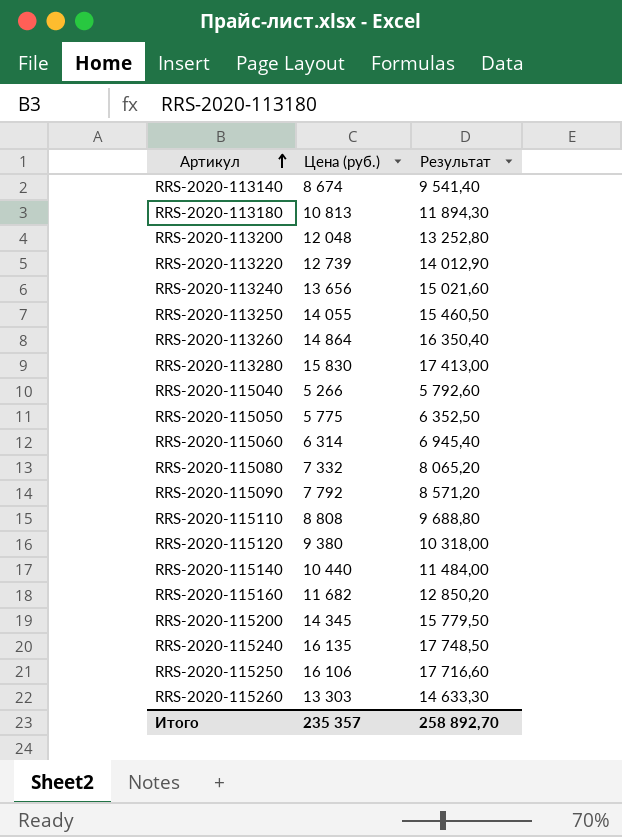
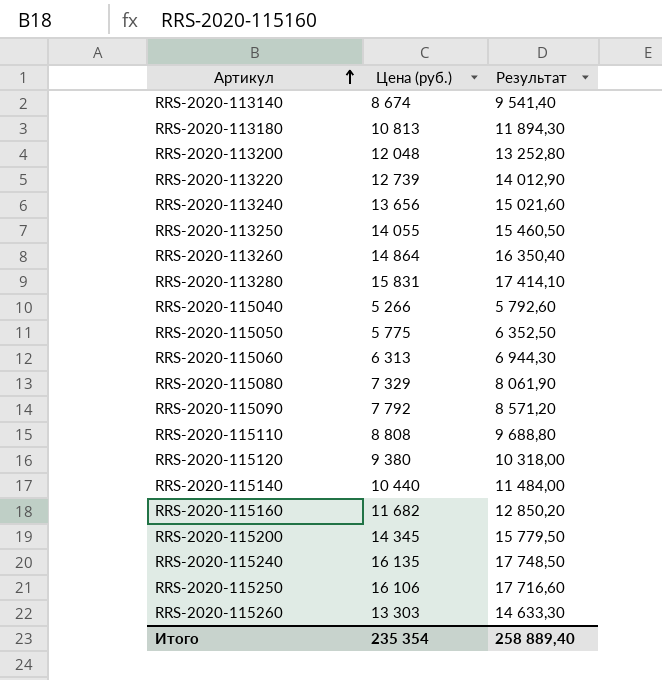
RRS-2020-113280 | Цена (руб.): 15 830 -> 15 831
RRS-2020-113280 | Результат: 17 413,00 -> 17 414,10
RRS-2020-115060 | Цена (руб.): 6 314 -> 6 313
RRS-2020-115060 | Результат: 6 945,40 -> 6 944,30
RRS-2020-115080 | Цена (руб.): 7 332 -> 7 329
RRS-2020-115080 | Результат: 8 065,20 -> 8 061,90
Итого | Цена (руб.): 235 357 -> 235 354
Итого | Результат: 258 892,70 -> 258 889,40

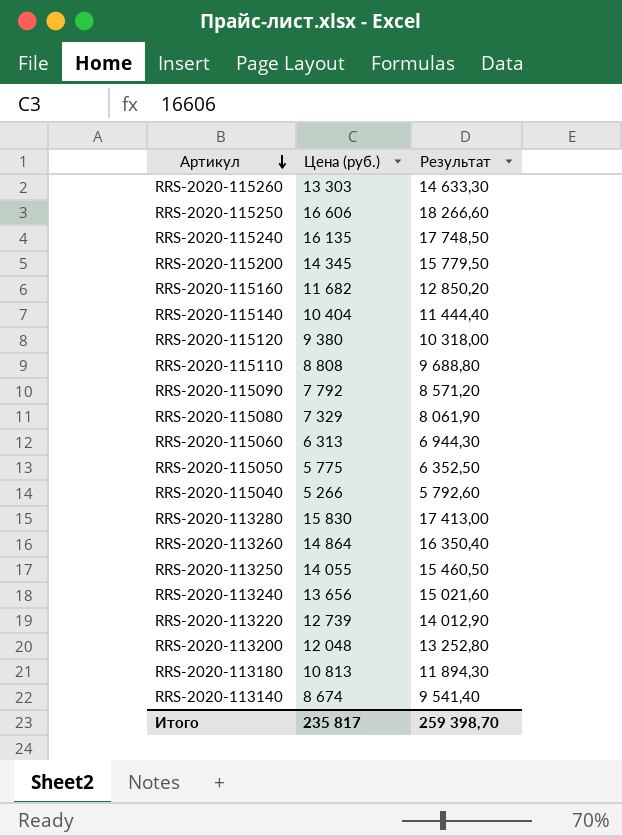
row order: Артикул ascending -> Артикул descending
RRS-2020-115250 | Цена (руб.): 16 106 -> 16 606
RRS-2020-115250 | Результат: 17 716,60 -> 18 266,60
RRS-2020-115140 | Цена (руб.): 10 440 -> 10 404
RRS-2020-115140 | Результат: 11 484,00 -> 11 444,40
RRS-2020-113280 | Цена (руб.): 15 831 -> 15 830
RRS-2020-113280 | Результат: 17 414,10 -> 17 413,00
Итого | Цена (руб.): 235 354 -> 235 817
Итого | Результат: 258 889,40 -> 259 398,70

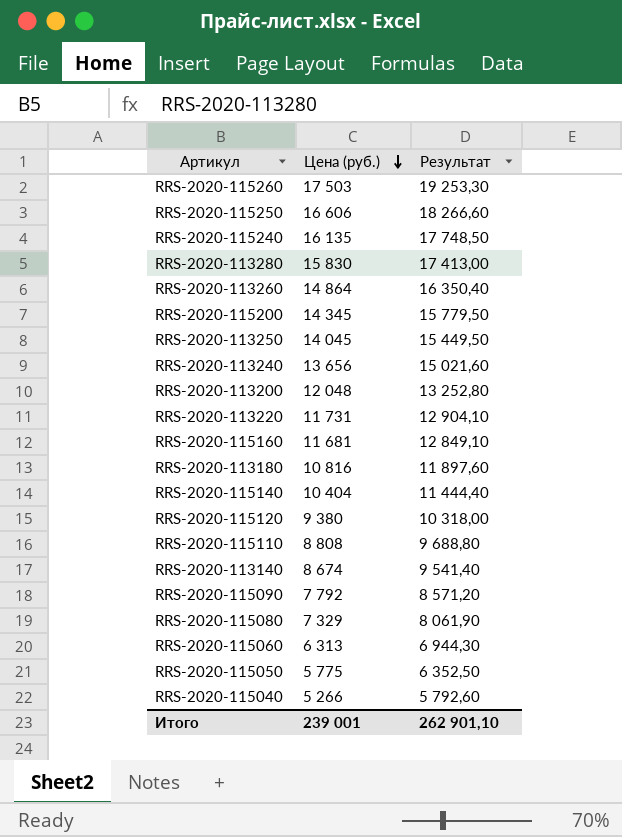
row order: Артикул descending -> Цена (руб.) descending
RRS-2020-115260 | Цена (руб.): 13 303 -> 17 503
RRS-2020-115260 | Результат: 14 633,30 -> 19 253,30
RRS-2020-113250 | Цена (руб.): 14 055 -> 14 045
RRS-2020-113250 | Результат: 15 460,50 -> 15 449,50
RRS-2020-113220 | Цена (руб.): 12 739 -> 11 731
RRS-2020-113220 | Результат: 14 012,90 -> 12 904,10
RRS-2020-115160 | Цена (руб.): 11 682 -> 11 681
RRS-2020-115160 | Результат: 12 850,20 -> 12 849,10
RRS-2020-113180 | Цена (руб.): 10 813 -> 10 816
RRS-2020-113180 | Результат: 11 894,30 -> 11 897,60
Итого | Цена (руб.): 235 817 -> 239 001
Итого | Результат: 259 398,70 -> 262 901,10

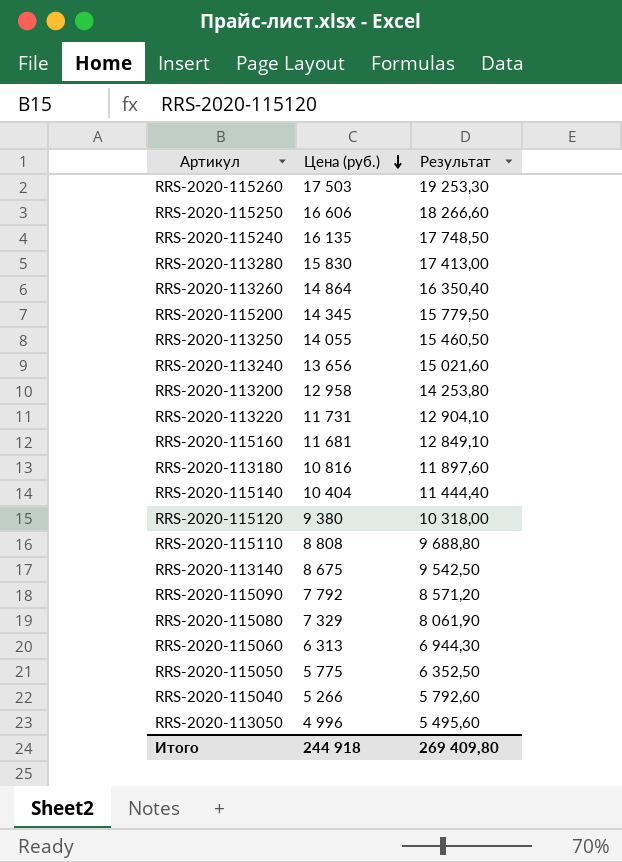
RRS-2020-113250 | Цена (руб.): 14 045 -> 14 055
RRS-2020-113250 | Результат: 15 449,50 -> 15 460,50
RRS-2020-113200 | Цена (руб.): 12 048 -> 12 958
RRS-2020-113200 | Результат: 13 252,80 -> 14 253,80
RRS-2020-113140 | Цена (руб.): 8 674 -> 8 675
RRS-2020-113140 | Результат: 9 541,40 -> 9 542,50
row RRS-2020-113050: none -> 4 996 | 5 495,60
Итого | Цена (руб.): 239 001 -> 244 918
Итого | Результат: 262 901,10 -> 269 409,80

